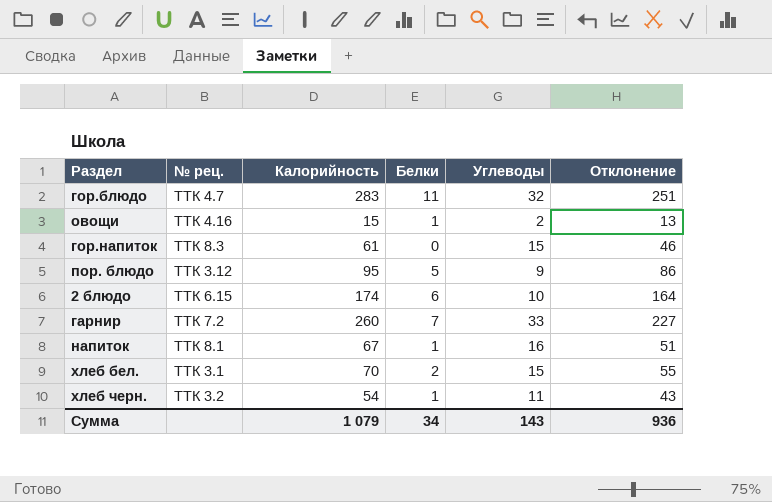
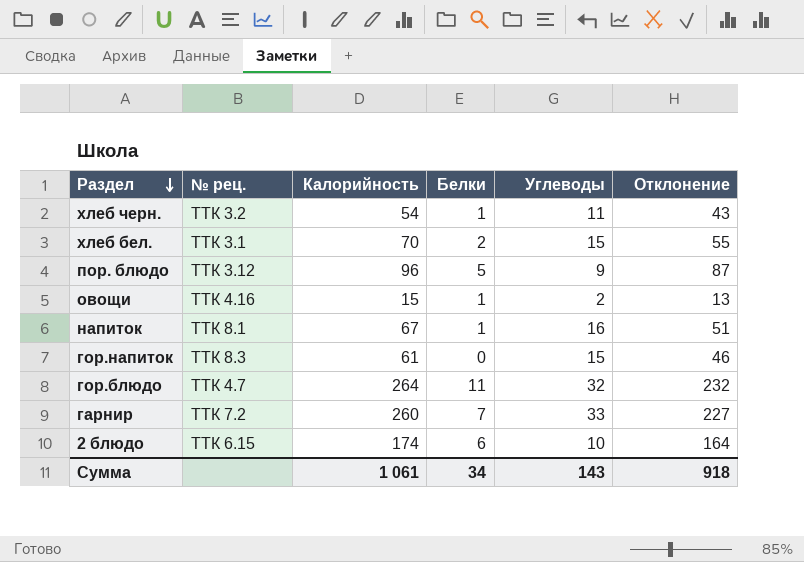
row order: none -> Раздел descending
пор. блюдо | Калорийность: 95 -> 96
пор. блюдо | Отклонение: 86 -> 87
гор.блюдо | Калорийность: 283 -> 264
гор.блюдо | Отклонение: 251 -> 232
Сумма | Калорийность: 1 079 -> 1 061
Сумма | Отклонение: 936 -> 918

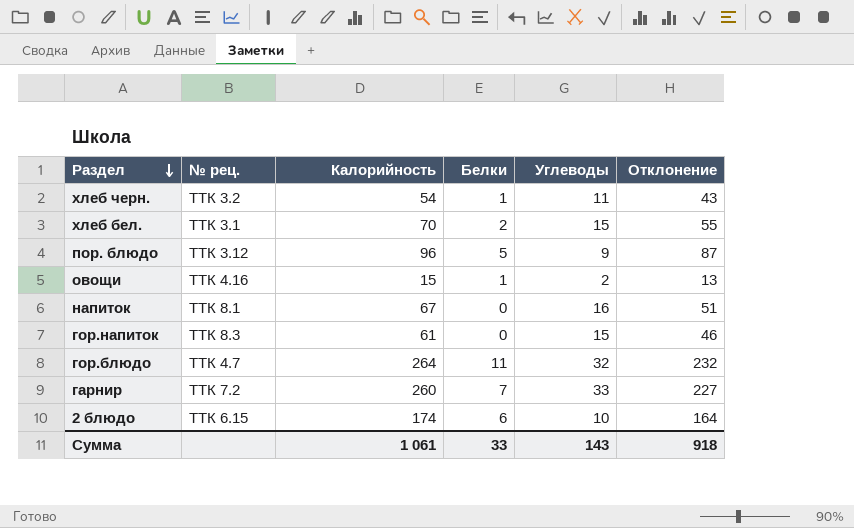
напиток | Белки: 1 -> 0
Сумма | Белки: 34 -> 33

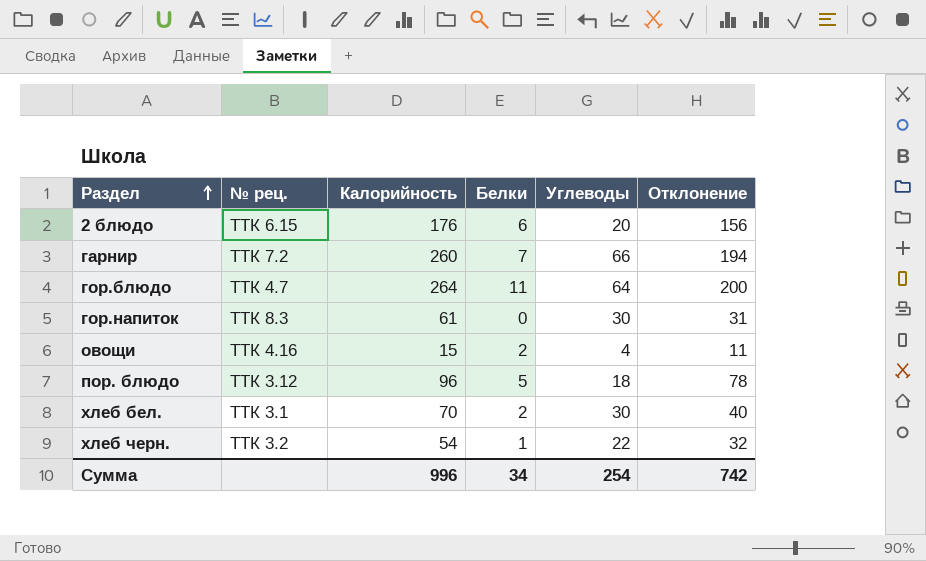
row order: Раздел descending -> Раздел ascending
row напиток: ТТК 8.1 | 67 | 0 | 16 | 51 -> none
2 блюдо | Калорийность: 174 -> 176
2 блюдо | Углеводы: 10 -> 20
2 блюдо | Отклонение: 164 -> 156
гарнир | Углеводы: 33 -> 66
гарнир | Отклонение: 227 -> 194
гор.блюдо | Углеводы: 32 -> 64
гор.блюдо | Отклонение: 232 -> 200
гор.напиток | Углеводы: 15 -> 30
гор.напиток | Отклонение: 46 -> 31
овощи | Белки: 1 -> 2
овощи | Углеводы: 2 -> 4
овощи | Отклонение: 13 -> 11
пор. блюдо | Углеводы: 9 -> 18
пор. блюдо | Отклонение: 87 -> 78
хлеб бел. | Углеводы: 15 -> 30
хлеб бел. | Отклонение: 55 -> 40
хлеб черн. | Углеводы: 11 -> 22
хлеб черн. | Отклонение: 43 -> 32
Сумма | Калорийность: 1 061 -> 996
Сумма | Белки: 33 -> 34
Сумма | Углеводы: 143 -> 254
Сумма | Отклонение: 918 -> 742

